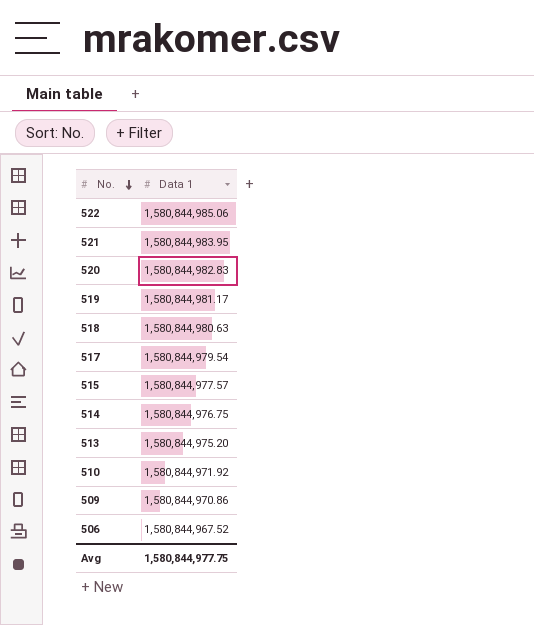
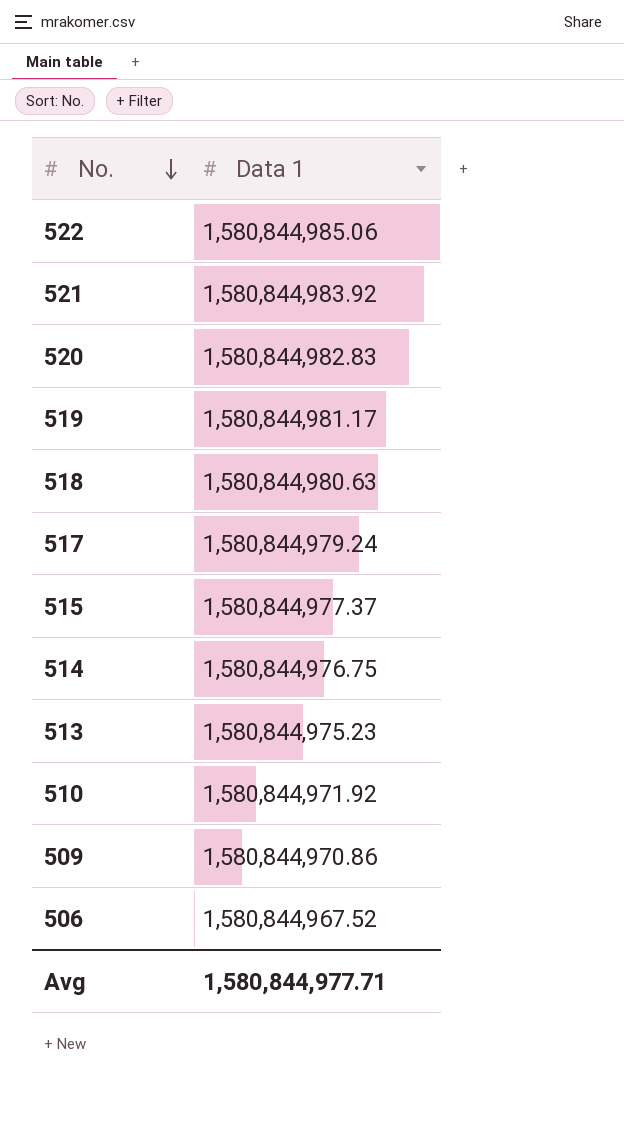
521 | Data 1: 1,580,844,983.95 -> 1,580,844,983.92
517 | Data 1: 1,580,844,979.54 -> 1,580,844,979.24
515 | Data 1: 1,580,844,977.57 -> 1,580,844,977.37
513 | Data 1: 1,580,844,975.20 -> 1,580,844,975.23
Avg | Data 1: 1,580,844,977.75 -> 1,580,844,977.71

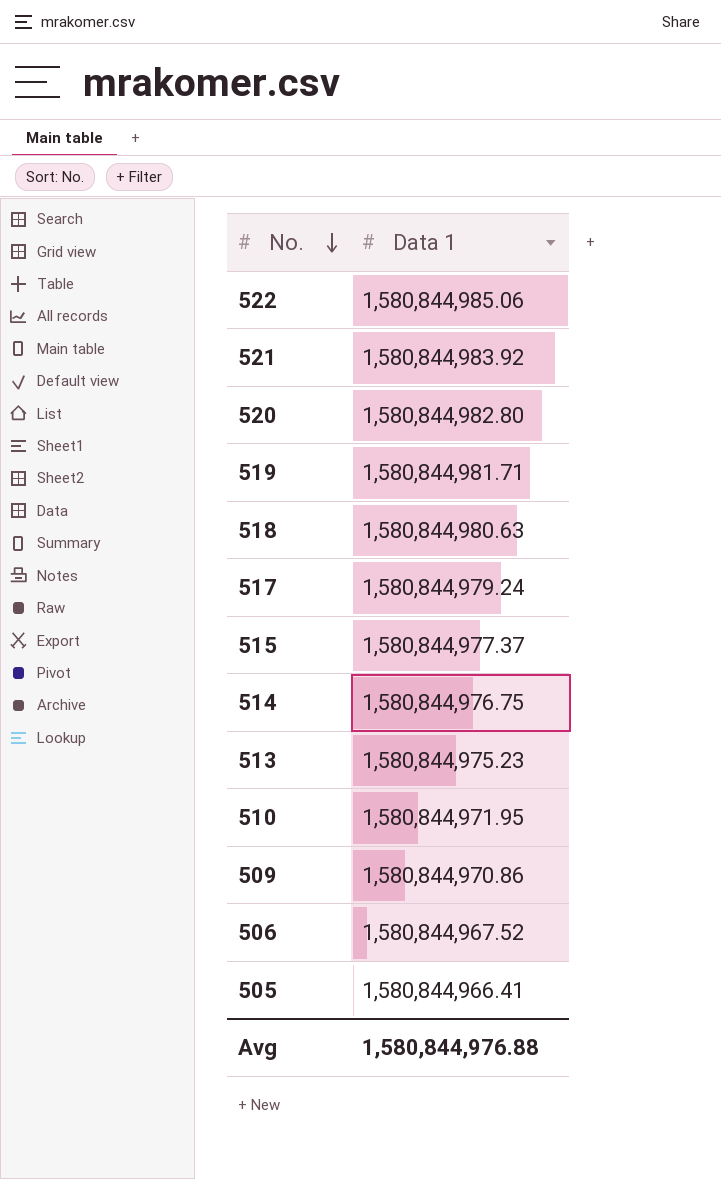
520 | Data 1: 1,580,844,982.83 -> 1,580,844,982.80
519 | Data 1: 1,580,844,981.17 -> 1,580,844,981.71
510 | Data 1: 1,580,844,971.92 -> 1,580,844,971.95
row 505: none -> 1,580,844,966.41
Avg | Data 1: 1,580,844,977.71 -> 1,580,844,976.88

